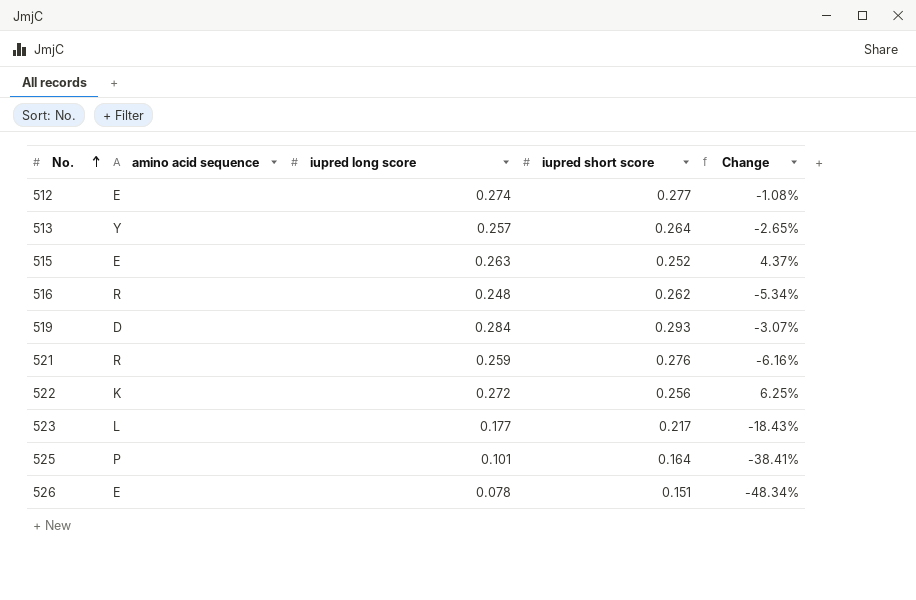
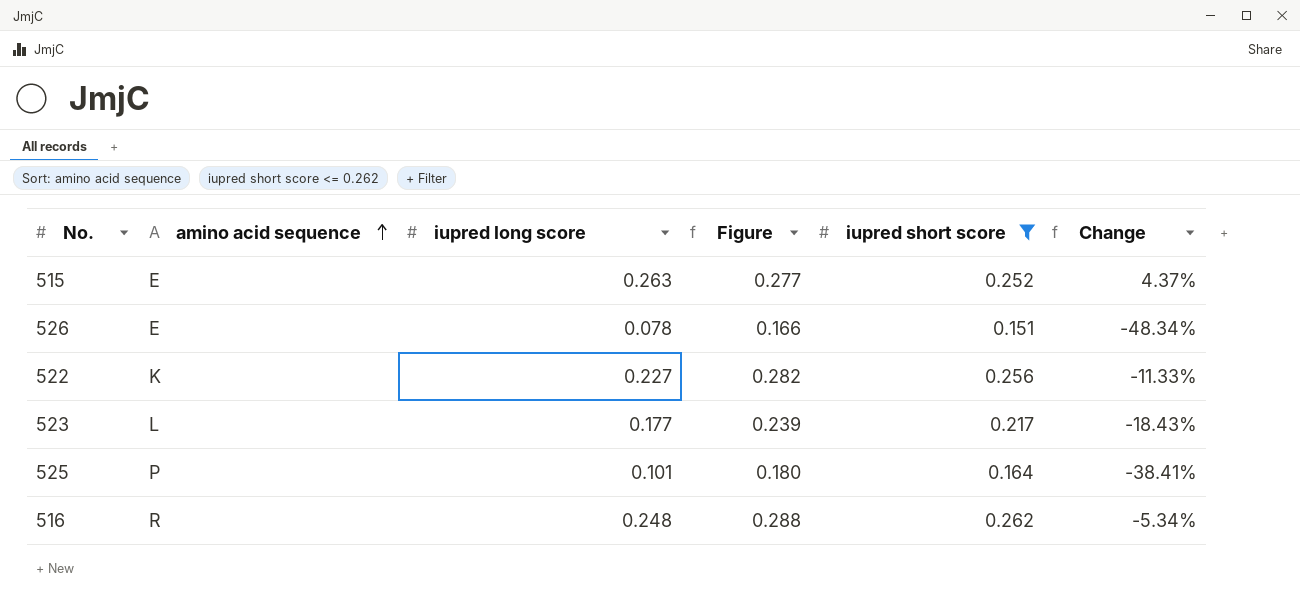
filter: none -> iupred short score <= 0.262
row order: No. ascending -> amino acid sequence ascending
column Figure | formula: none -> [iupred short score] * 1.1
522 | iupred long score: 0.272 -> 0.227
522 | Change: 6.25% -> -11.33%

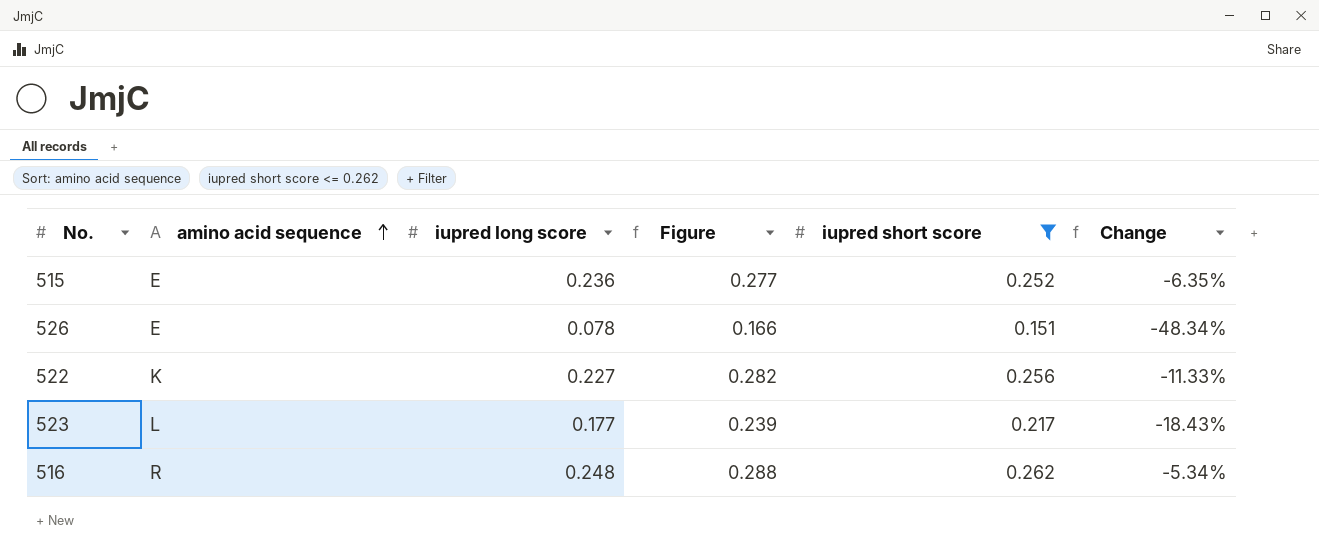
row 525: P | 0.101 | 0.180 | 0.164 | -38.41% -> none
515 | iupred long score: 0.263 -> 0.236
515 | Change: 4.37% -> -6.35%

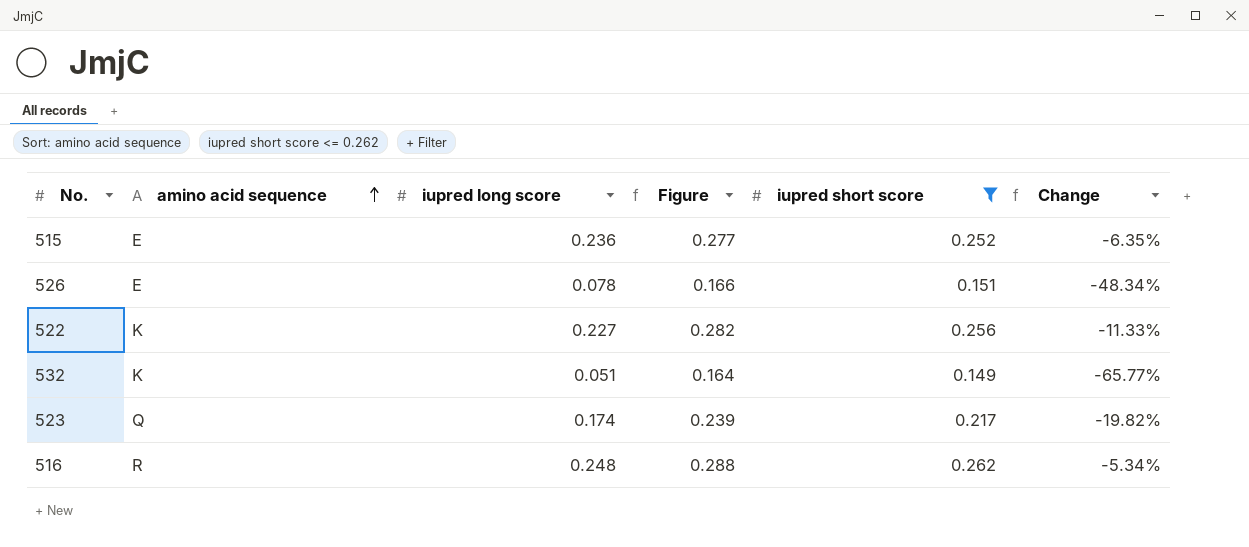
row 532: none -> K | 0.051 | 0.164 | 0.149 | -65.77%
523 | amino acid sequence: L -> Q
523 | iupred long score: 0.177 -> 0.174
523 | Change: -18.43% -> -19.82%

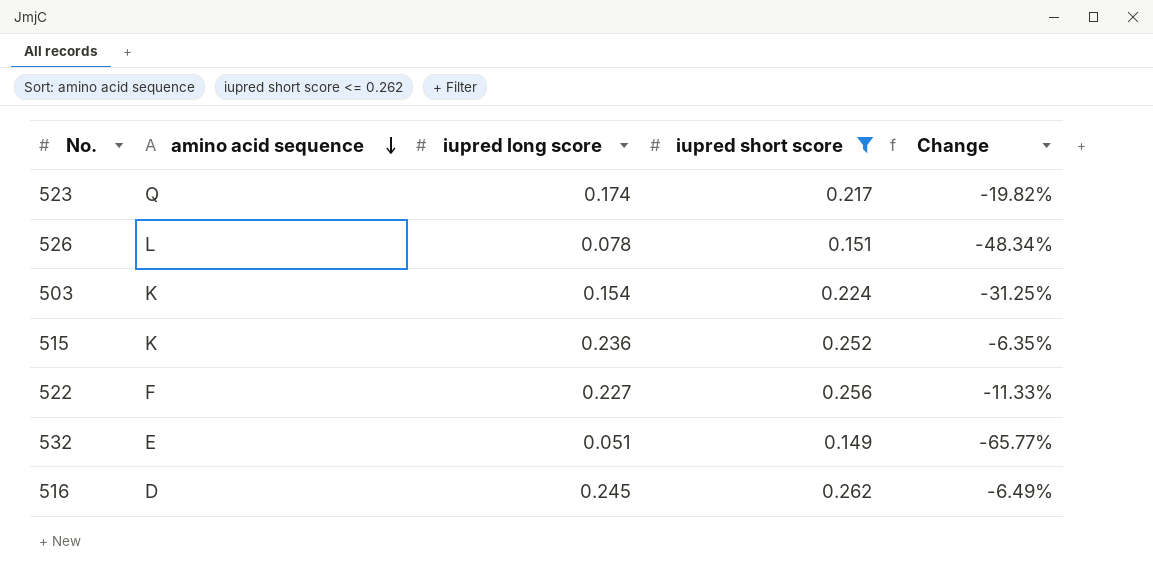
row order: amino acid sequence ascending -> amino acid sequence descending
column Figure | formula: [iupred short score] * 1.1 -> none
526 | amino acid sequence: E -> L
row 503: none -> K | 0.154 | 0.224 | -31.25%
515 | amino acid sequence: E -> K
522 | amino acid sequence: K -> F
532 | amino acid sequence: K -> E
516 | amino acid sequence: R -> D
516 | iupred long score: 0.248 -> 0.245
516 | Change: -5.34% -> -6.49%

